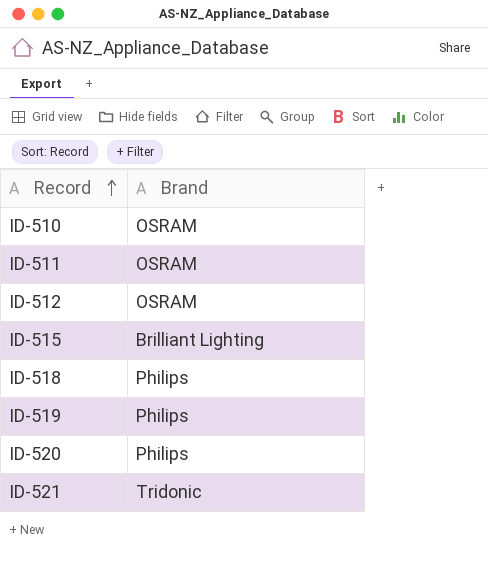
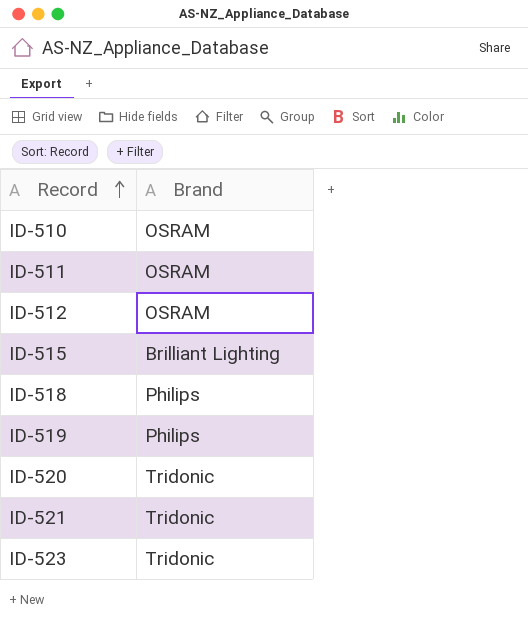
ID-520 | Brand: Philips -> Tridonic
row ID-523: none -> Tridonic

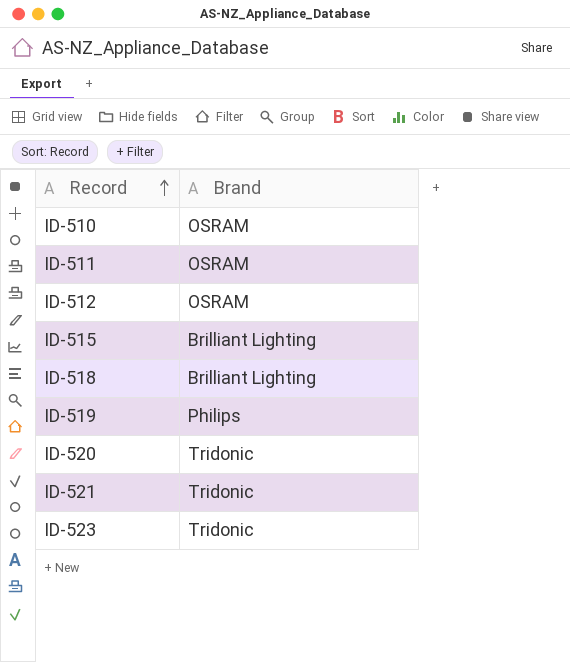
ID-518 | Brand: Philips -> Brilliant Lighting

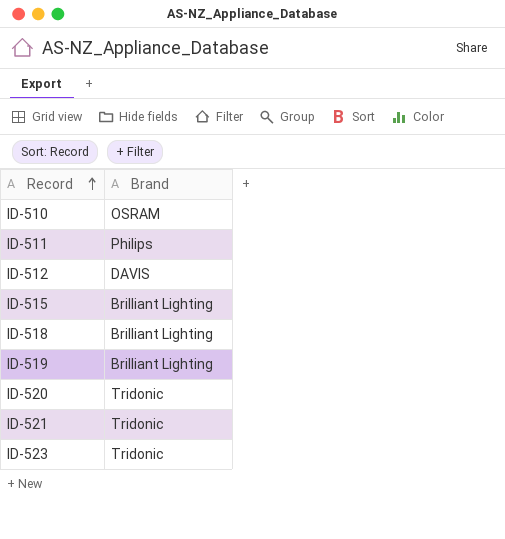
ID-511 | Brand: OSRAM -> Philips
ID-512 | Brand: OSRAM -> DAVIS
ID-519 | Brand: Philips -> Brilliant Lighting

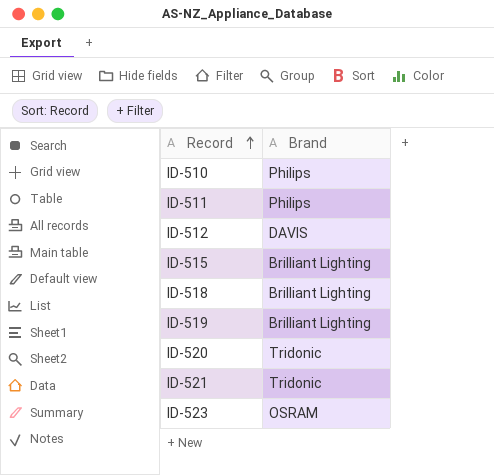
ID-510 | Brand: OSRAM -> Philips
ID-523 | Brand: Tridonic -> OSRAM

